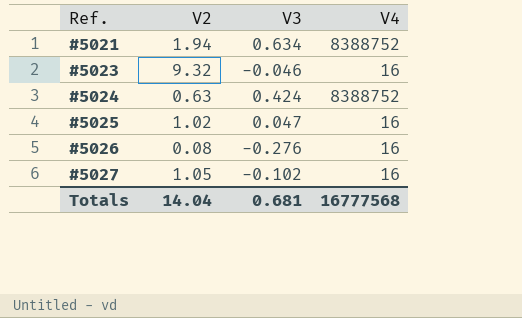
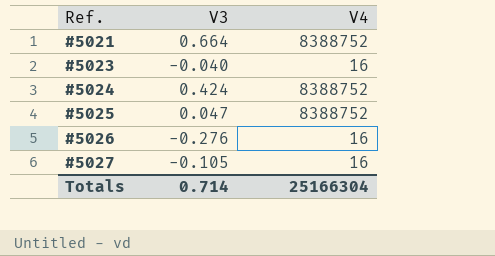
column V2 | position: 2 -> none
#5021 | V3: 0.634 -> 0.664
#5023 | V3: -0.046 -> -0.040
#5025 | V4: 16 -> 8388752
#5027 | V3: -0.102 -> -0.105
Totals | V3: 0.681 -> 0.714
Totals | V4: 16777568 -> 25166304

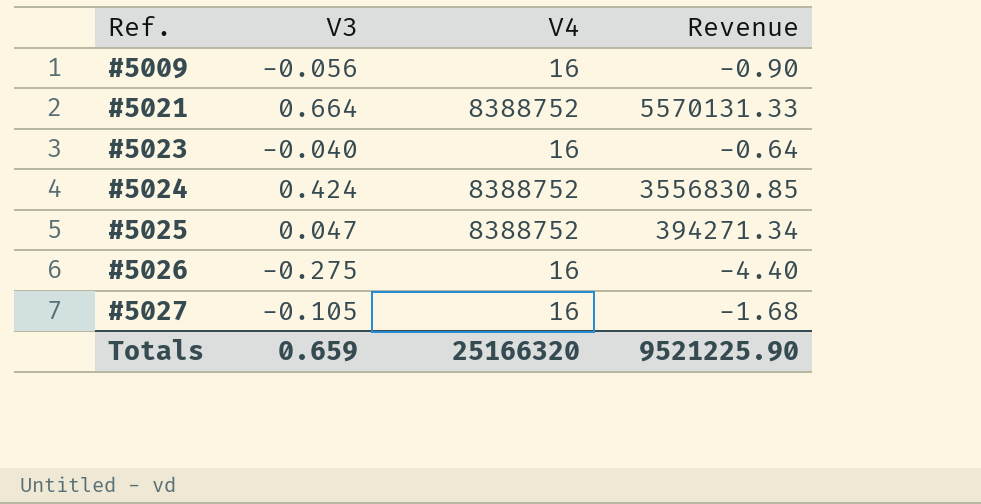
column Revenue | formula: none -> [V3] * [V4]
row #5009: none -> -0.056 | 16 | -0.90
#5026 | V3: -0.276 -> -0.275
Totals | V3: 0.714 -> 0.659
Totals | V4: 25166304 -> 25166320

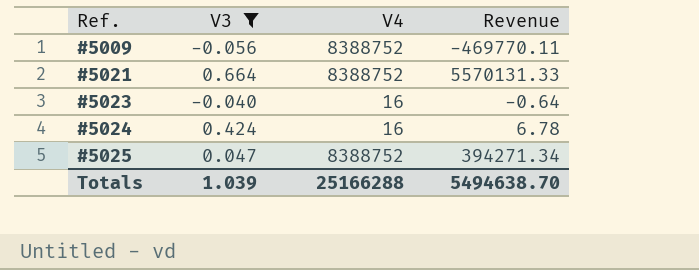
filter: none -> V3 >= -0.056
#5009 | V4: 16 -> 8388752
#5009 | Revenue: -0.90 -> -469770.11
#5024 | V4: 8388752 -> 16
#5024 | Revenue: 3556830.85 -> 6.78
Totals | V3: 0.659 -> 1.039
Totals | V4: 25166320 -> 25166288
Totals | Revenue: 9521225.90 -> 5494638.70

